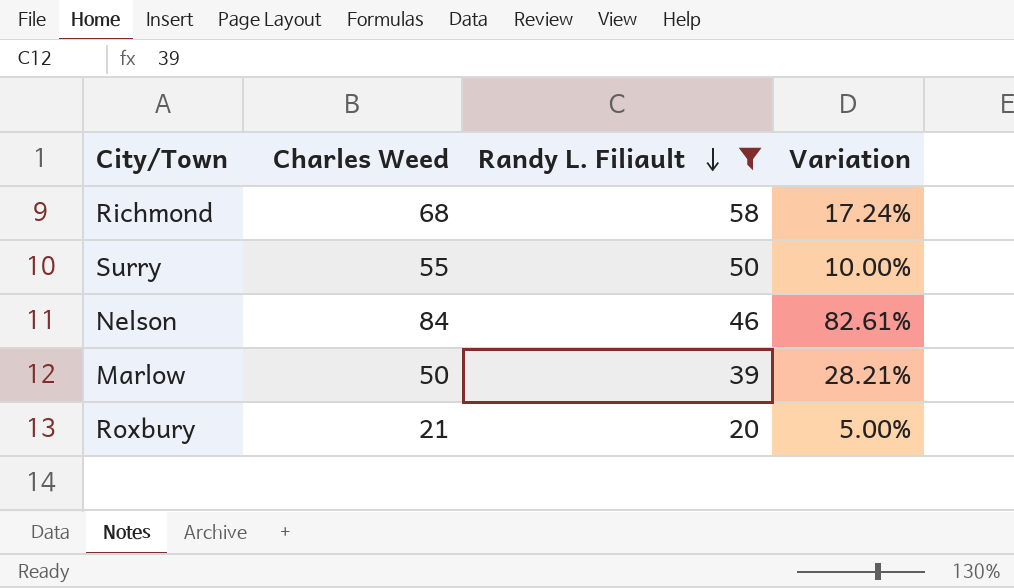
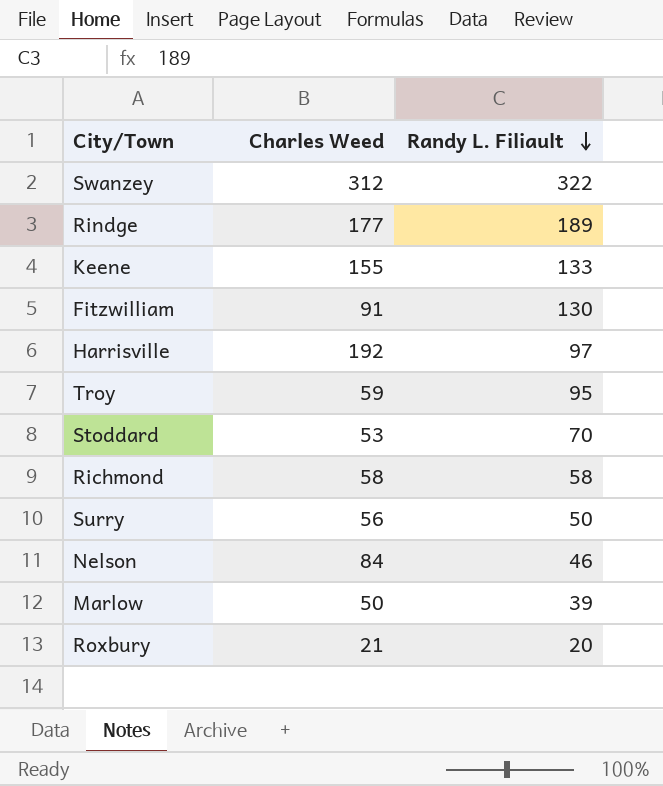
filter: Randy L. Filiault <= 58 -> none
column Variation | formula: ([Charles Weed] - [Randy L. Filiault]) / [Randy L. Filiault] -> none
Richmond | Charles Weed: 68 -> 58
Surry | Charles Weed: 55 -> 56

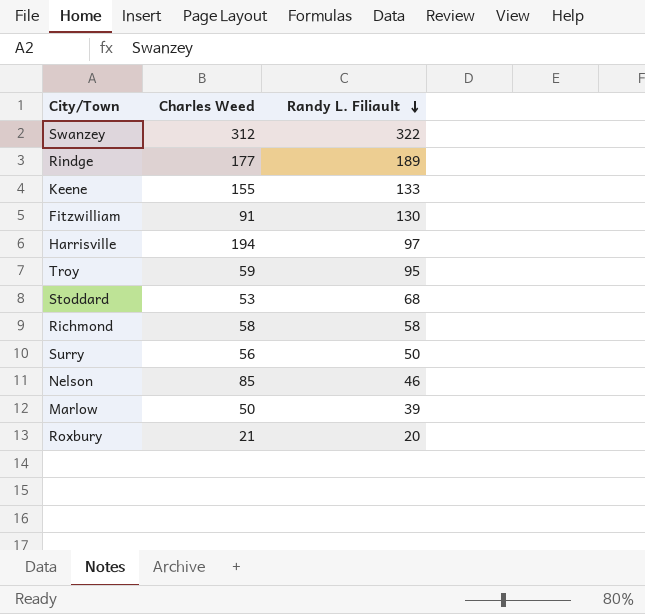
Harrisville | Charles Weed: 192 -> 194
Stoddard | Randy L. Filiault: 70 -> 68
Nelson | Charles Weed: 84 -> 85

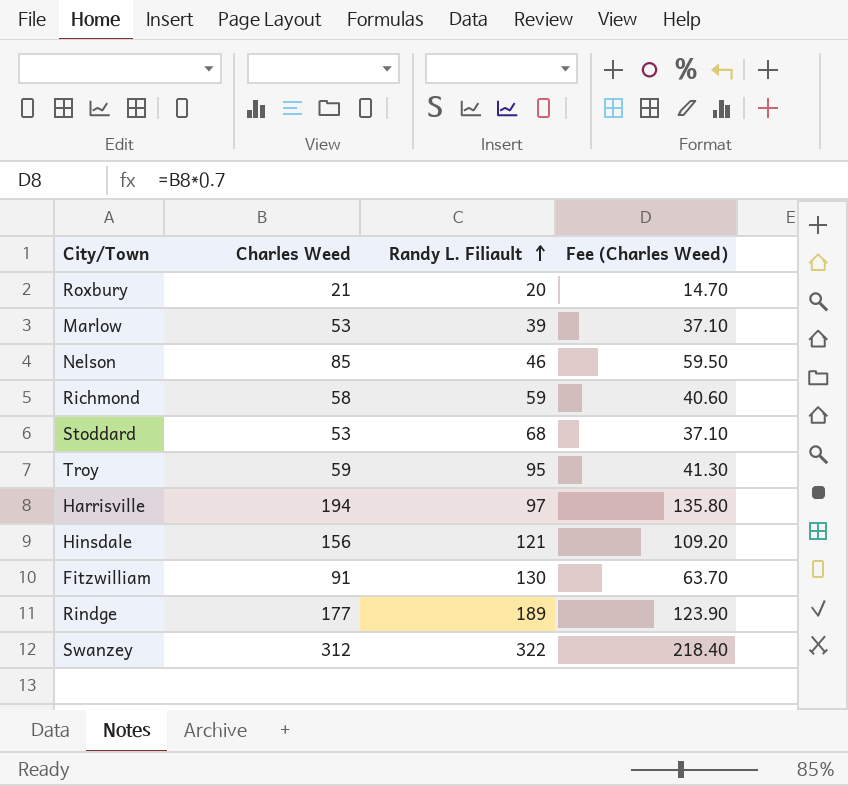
row order: Randy L. Filiault descending -> Randy L. Filiault ascending
column Fee (Charles Weed) | formula: none -> [Charles Weed] * 0.7
row Keene: 155 | 133 -> none
row Surry: 56 | 50 -> none
Marlow | Charles Weed: 50 -> 53
Richmond | Randy L. Filiault: 58 -> 59
row Hinsdale: none -> 156 | 121 | 109.20

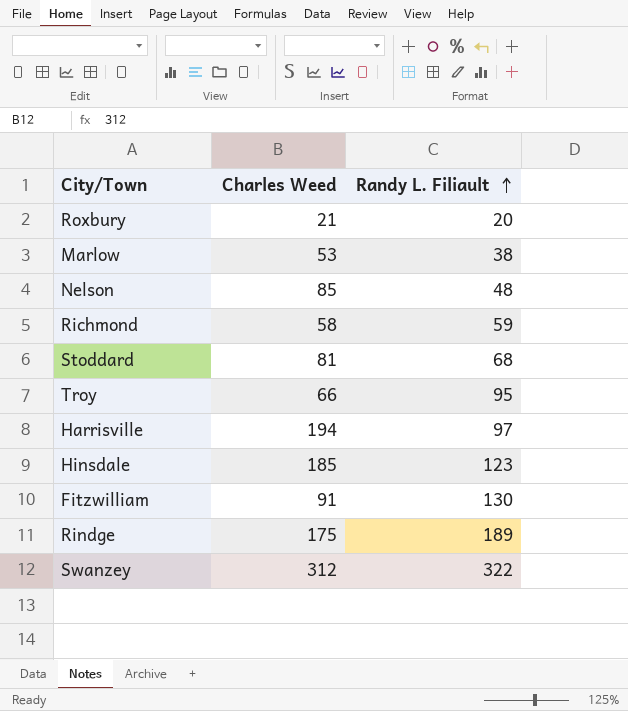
column Fee (Charles Weed) | formula: [Charles Weed] * 0.7 -> none
Marlow | Randy L. Filiault: 39 -> 38
Nelson | Randy L. Filiault: 46 -> 48
Stoddard | Charles Weed: 53 -> 81
Troy | Charles Weed: 59 -> 66
Hinsdale | Charles Weed: 156 -> 185
Hinsdale | Randy L. Filiault: 121 -> 123
Rindge | Charles Weed: 177 -> 175

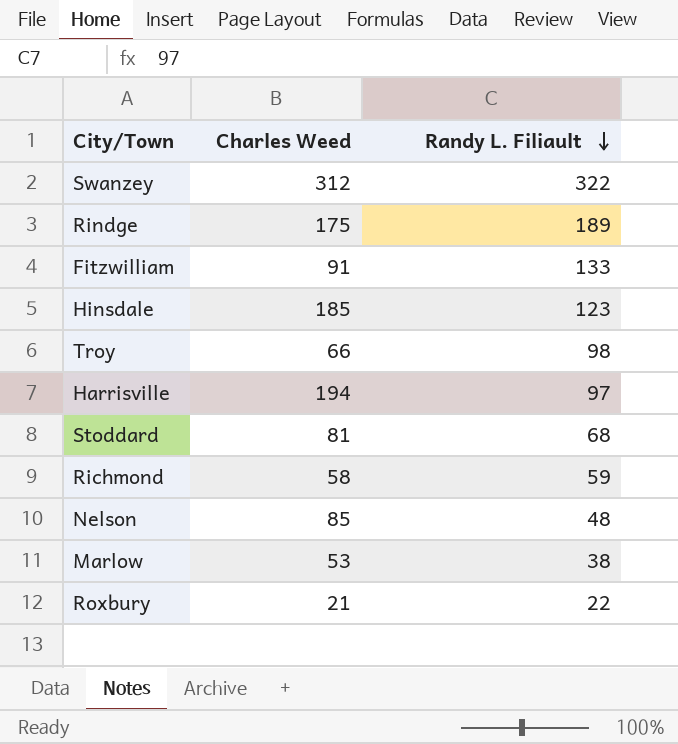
row order: Randy L. Filiault ascending -> Randy L. Filiault descending
Fitzwilliam | Randy L. Filiault: 130 -> 133
Troy | Randy L. Filiault: 95 -> 98
Roxbury | Randy L. Filiault: 20 -> 22

